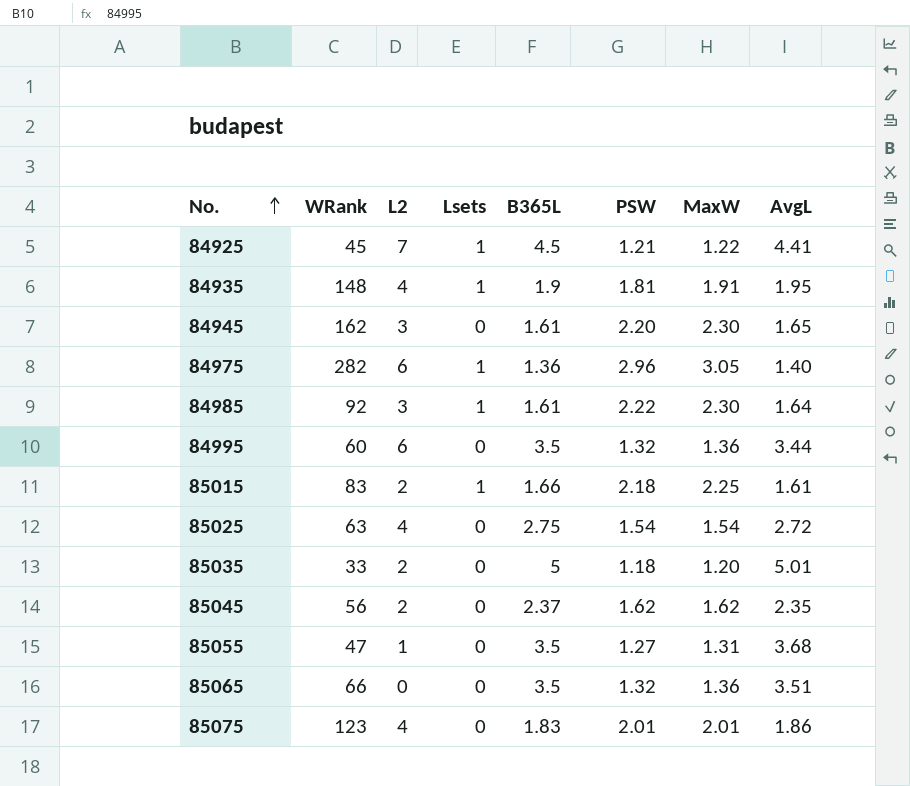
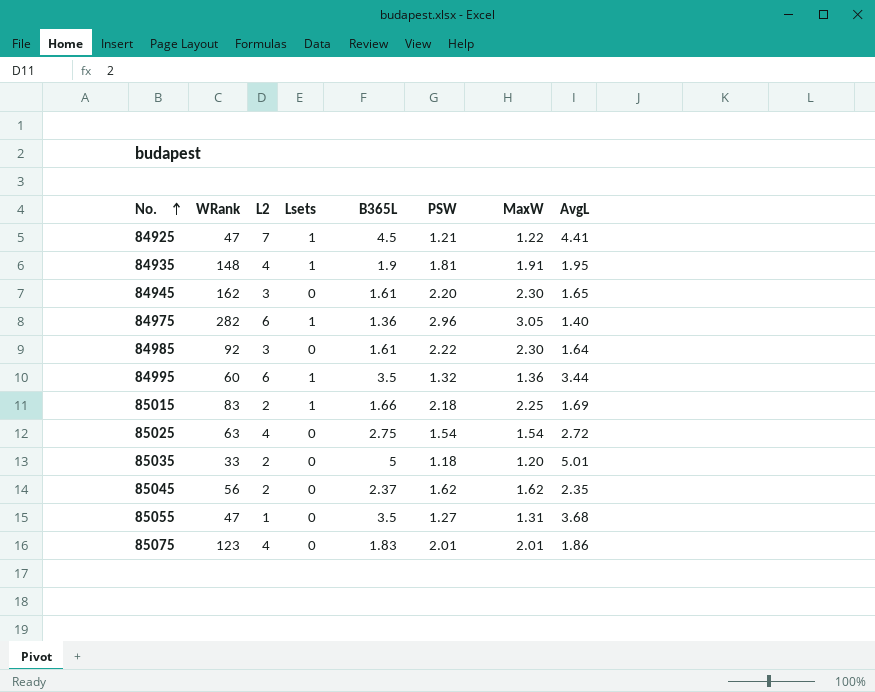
row 85065: 66 | 0 | 0 | 3.5 | 1.32 | 1.36 | 3.51 -> none
84925 | WRank: 45 -> 47
84985 | Lsets: 1 -> 0
84995 | Lsets: 0 -> 1
85015 | AvgL: 1.61 -> 1.69

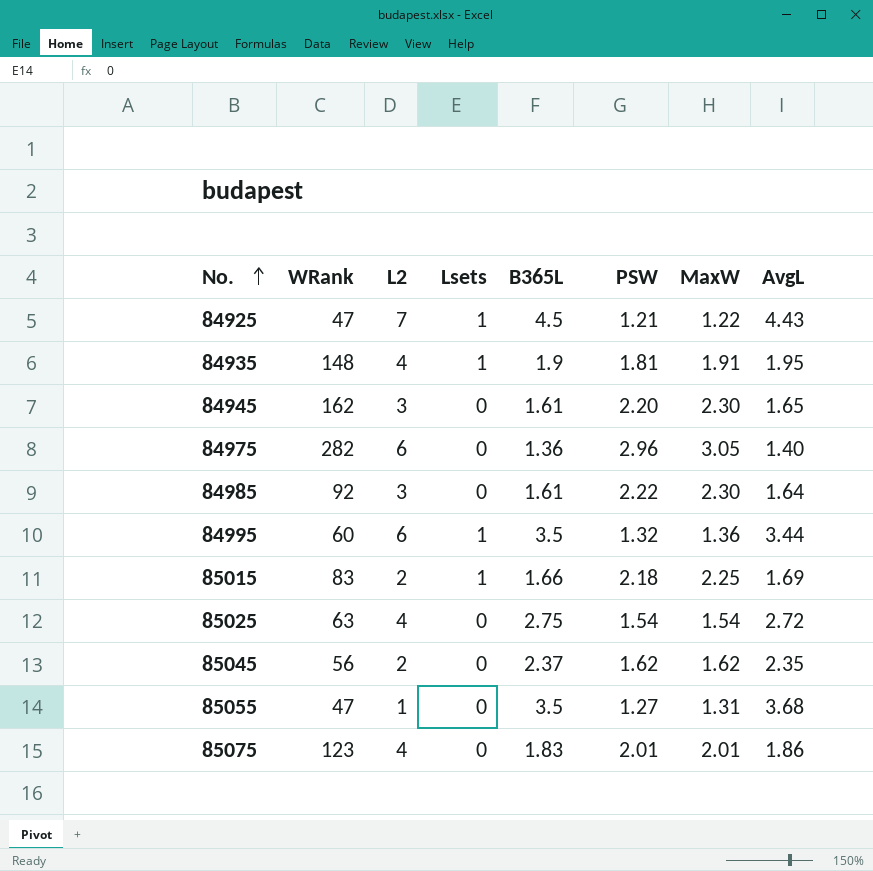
row 85035: 33 | 2 | 0 | 5 | 1.18 | 1.20 | 5.01 -> none
84925 | AvgL: 4.41 -> 4.43
84975 | Lsets: 1 -> 0

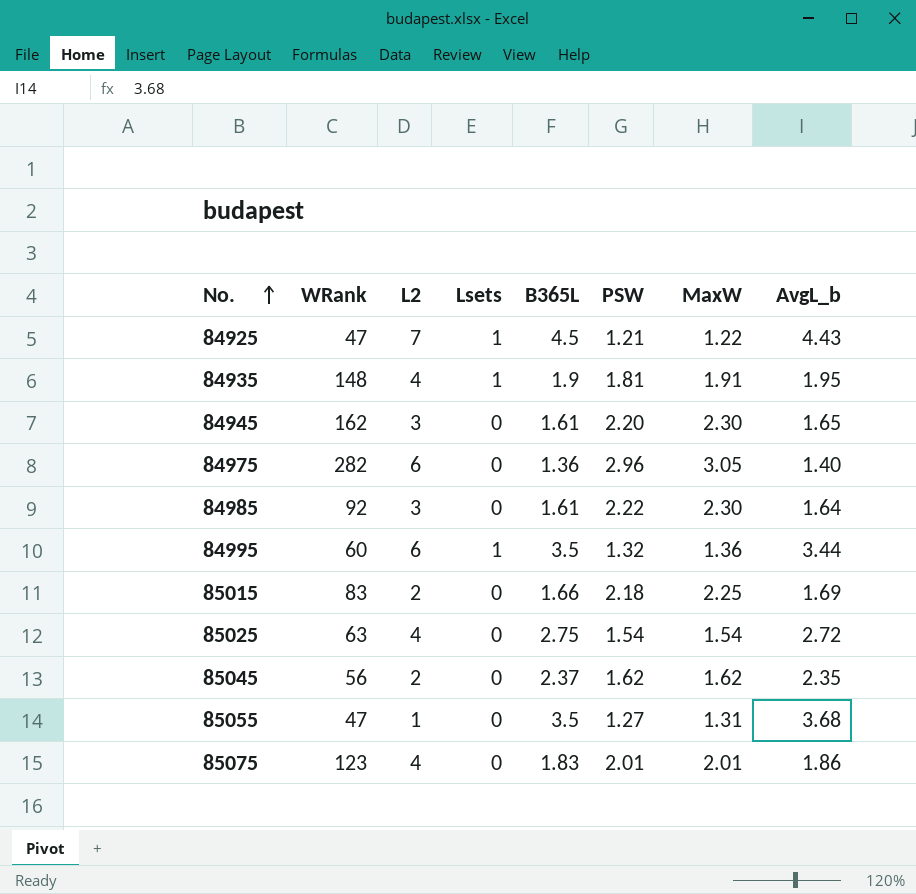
column name: AvgL -> AvgL_b
85015 | Lsets: 1 -> 0

